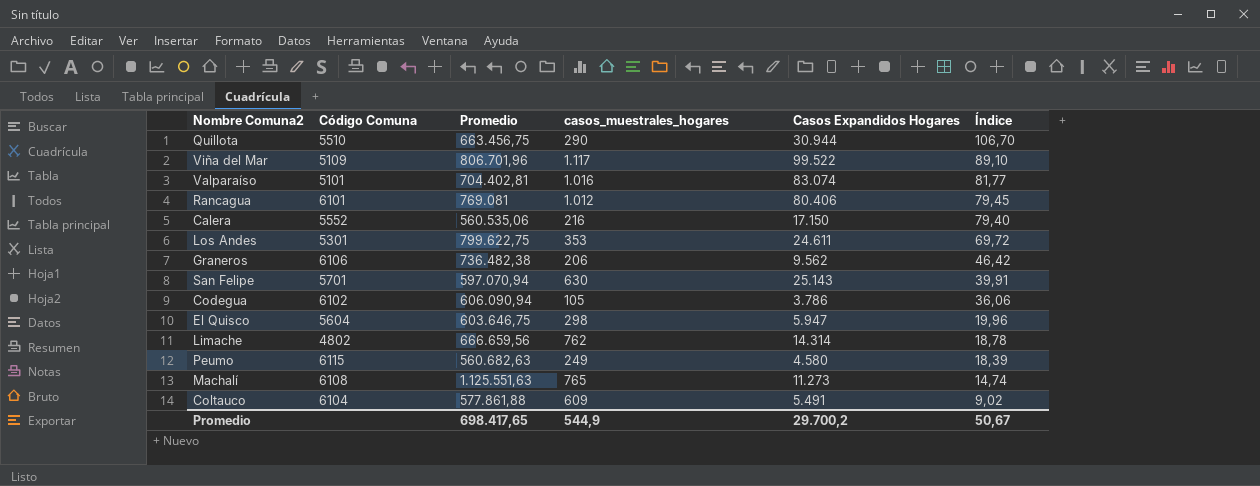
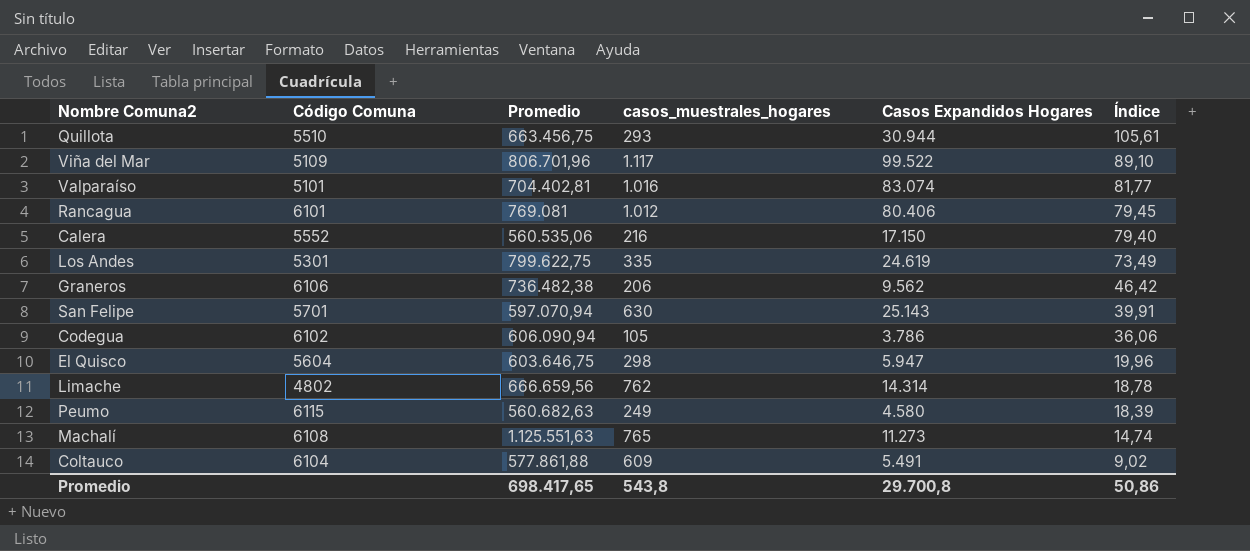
Quillota | casos_muestrales_hogares: 290 -> 293
Quillota | Índice: 106,70 -> 105,61
Los Andes | casos_muestrales_hogares: 353 -> 335
Los Andes | Casos Expandidos Hogares: 24.611 -> 24.619
Los Andes | Índice: 69,72 -> 73,49
Promedio | casos_muestrales_hogares: 544,9 -> 543,8
Promedio | Casos Expandidos Hogares: 29.700,2 -> 29.700,8
Promedio | Índice: 50,67 -> 50,86

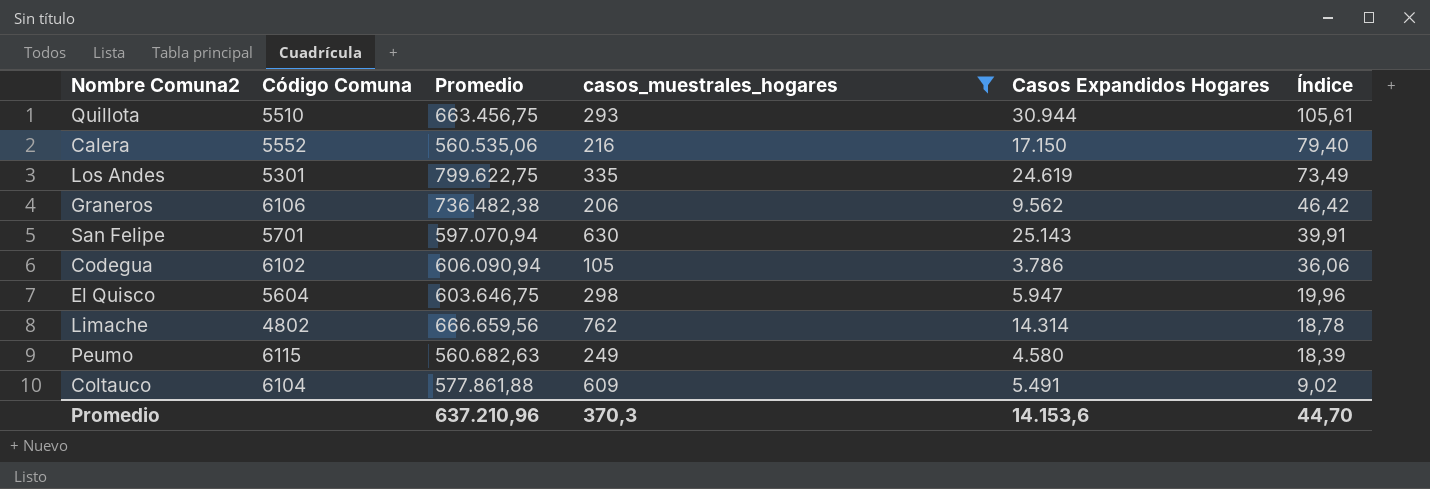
filter: none -> casos_muestrales_hogares <= 762
Promedio | Promedio: 698.417,65 -> 637.210,96
Promedio | casos_muestrales_hogares: 543,8 -> 370,3
Promedio | Casos Expandidos Hogares: 29.700,8 -> 14.153,6
Promedio | Índice: 50,86 -> 44,70

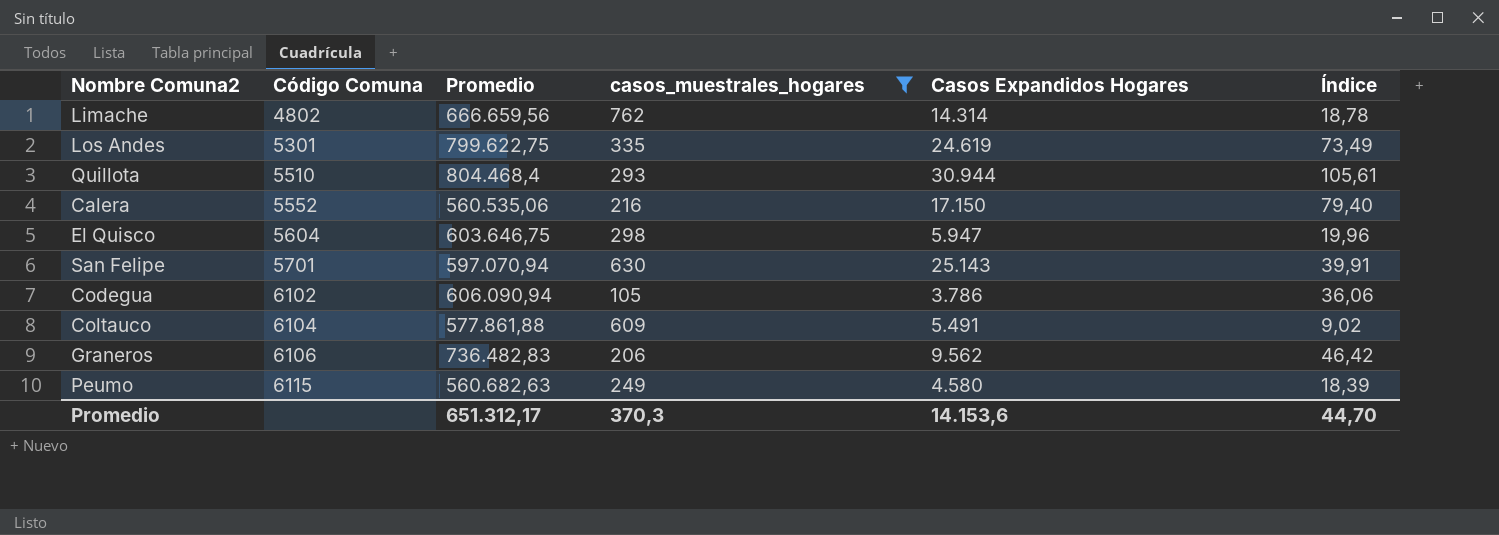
row order: Índice descending -> Código Comuna ascending
Quillota | Promedio: 663.456,75 -> 804.468,4
Graneros | Promedio: 736.482,38 -> 736.482,83
Promedio | Promedio: 637.210,96 -> 651.312,17

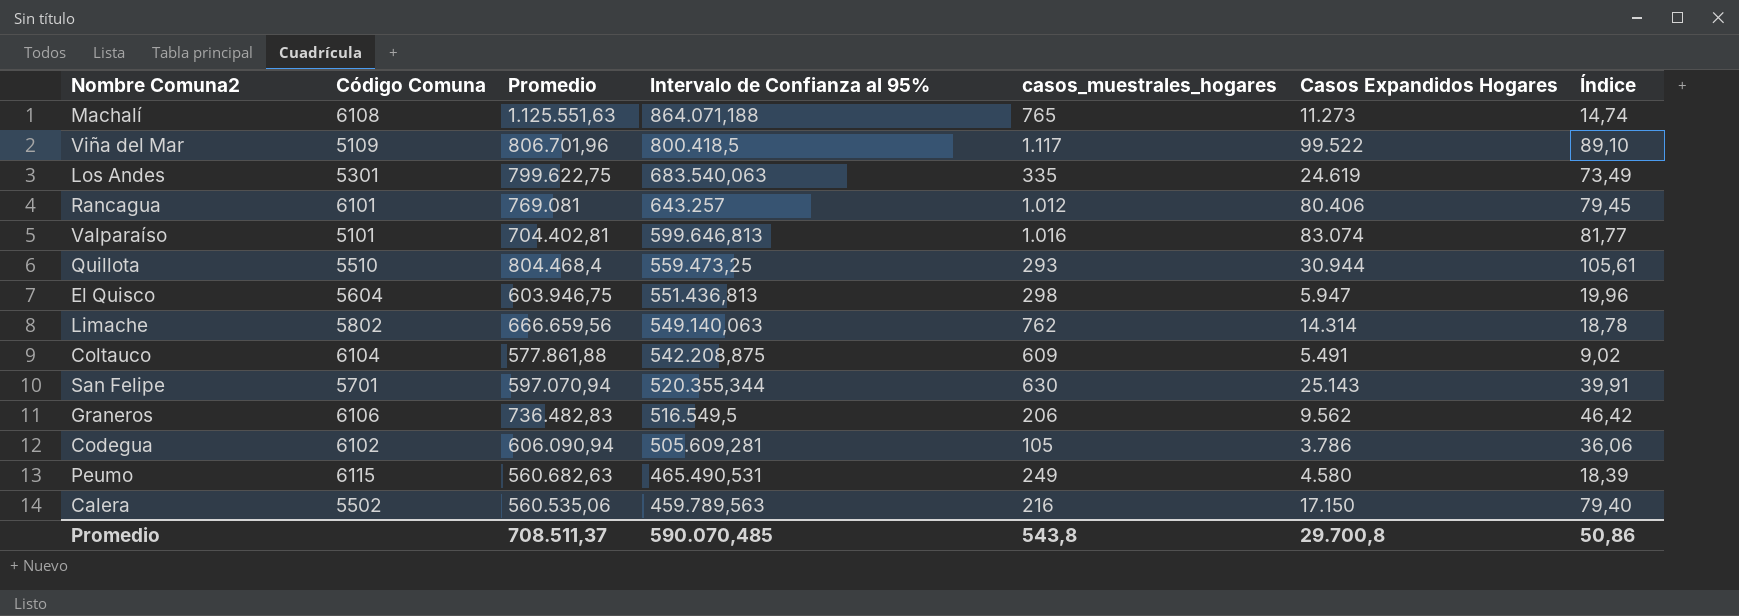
filter: casos_muestrales_hogares <= 762 -> none
row order: Código Comuna ascending -> Intervalo de Confianza al 95% descending
column Intervalo de Confianza al 95% | position: none -> 4
El Quisco | Promedio: 603.646,75 -> 603.946,75
Limache | Código Comuna: 4802 -> 5802
Calera | Código Comuna: 5552 -> 5502
Promedio | Promedio: 651.312,17 -> 708.511,37
Promedio | casos_muestrales_hogares: 370,3 -> 543,8
Promedio | Casos Expandidos Hogares: 14.153,6 -> 29.700,8
Promedio | Índice: 44,70 -> 50,86

